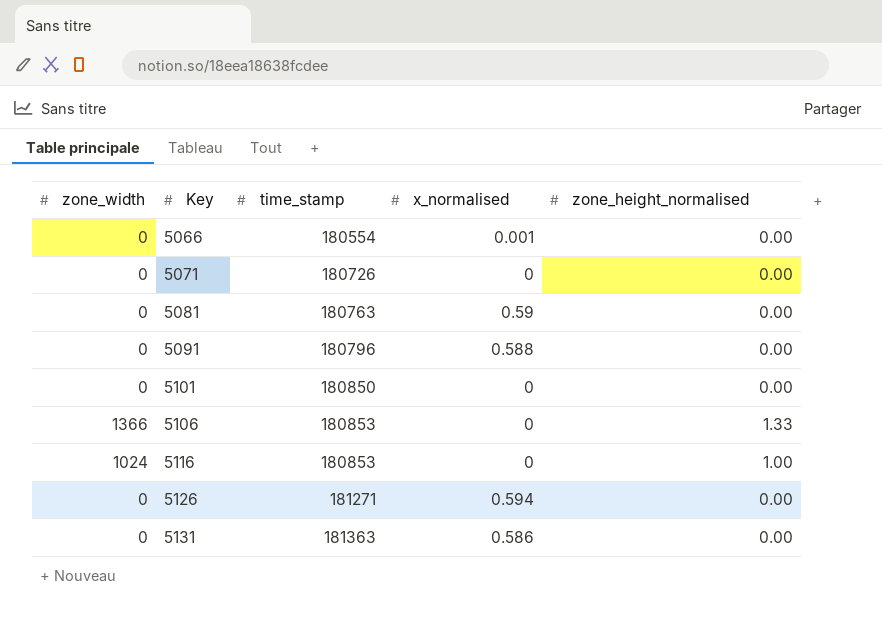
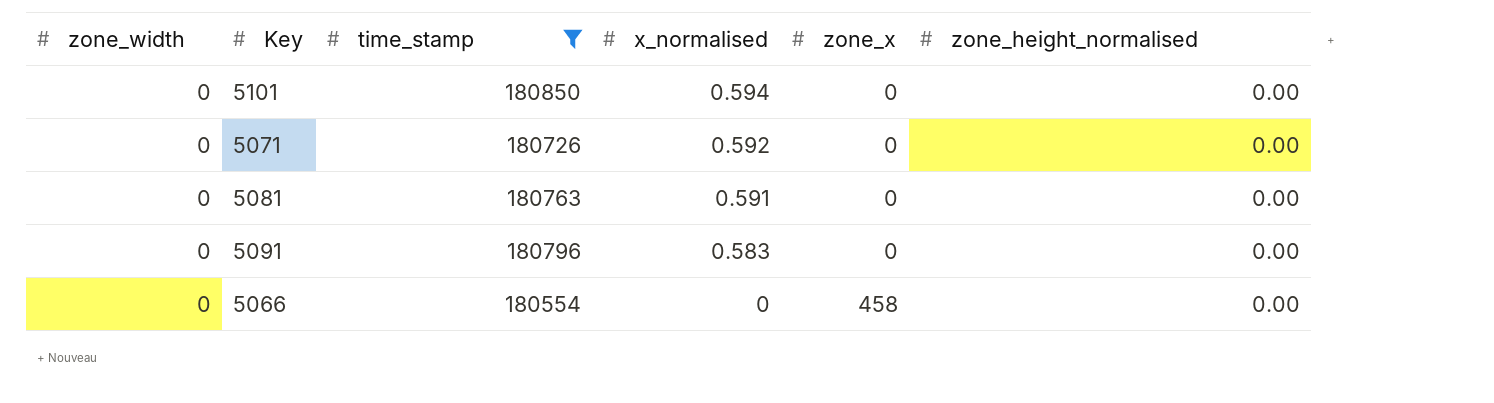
filter: none -> time_stamp <= 180850
row order: Key ascending -> x_normalised descending
column zone_x | position: none -> 5
5101 | x_normalised: 0 -> 0.594
5071 | x_normalised: 0 -> 0.592
5081 | x_normalised: 0.59 -> 0.591
5091 | x_normalised: 0.588 -> 0.583
5066 | x_normalised: 0.001 -> 0

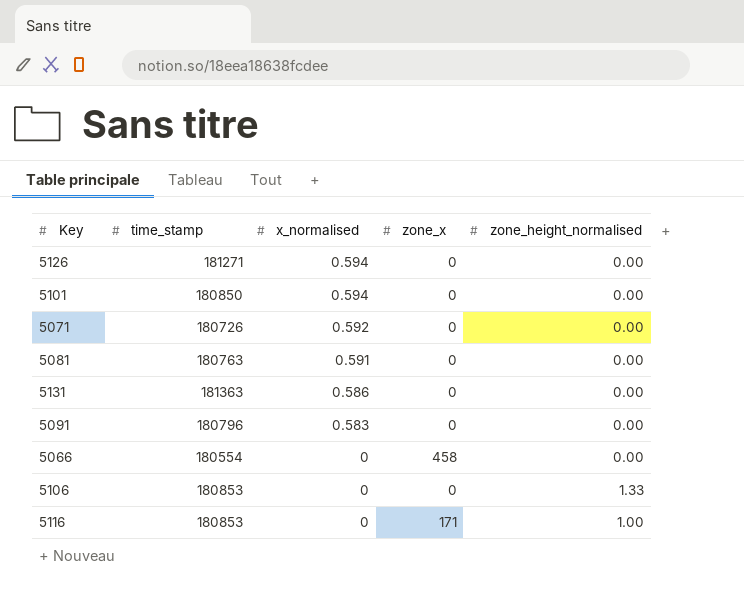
filter: time_stamp <= 180850 -> none
column zone_width | position: 1 -> none

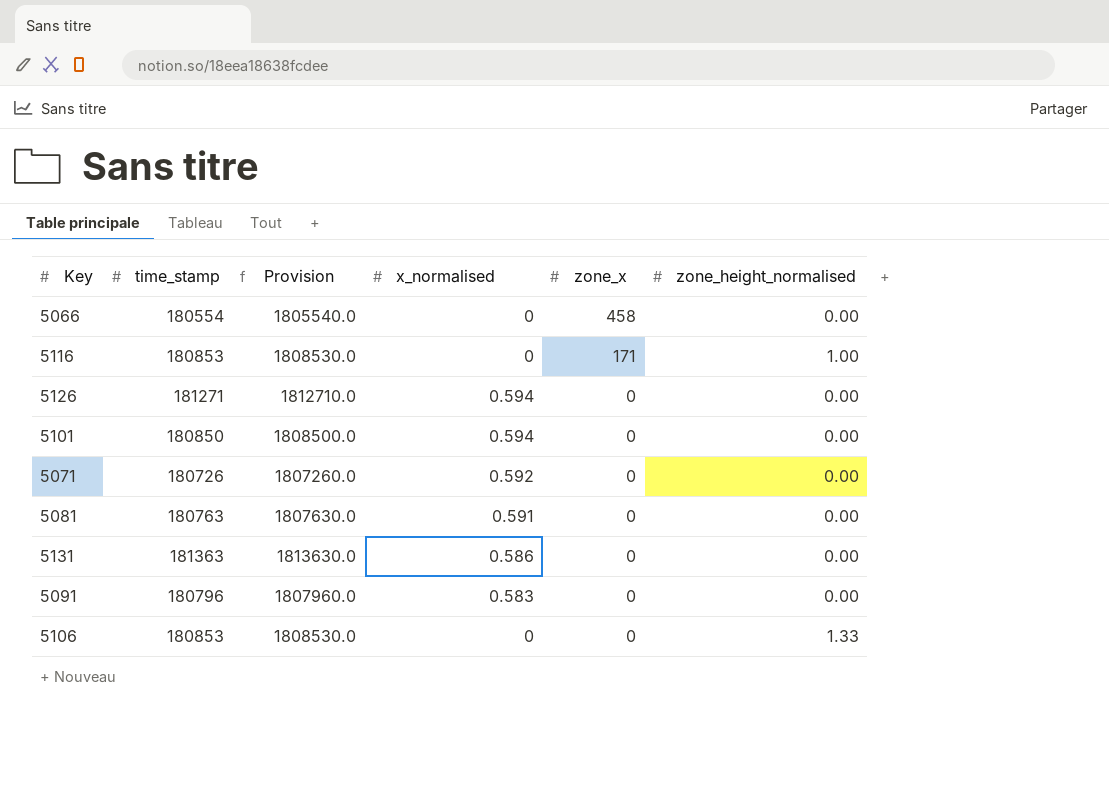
row order: x_normalised descending -> zone_x descending
column Provision | formula: none -> [time_stamp] * 10

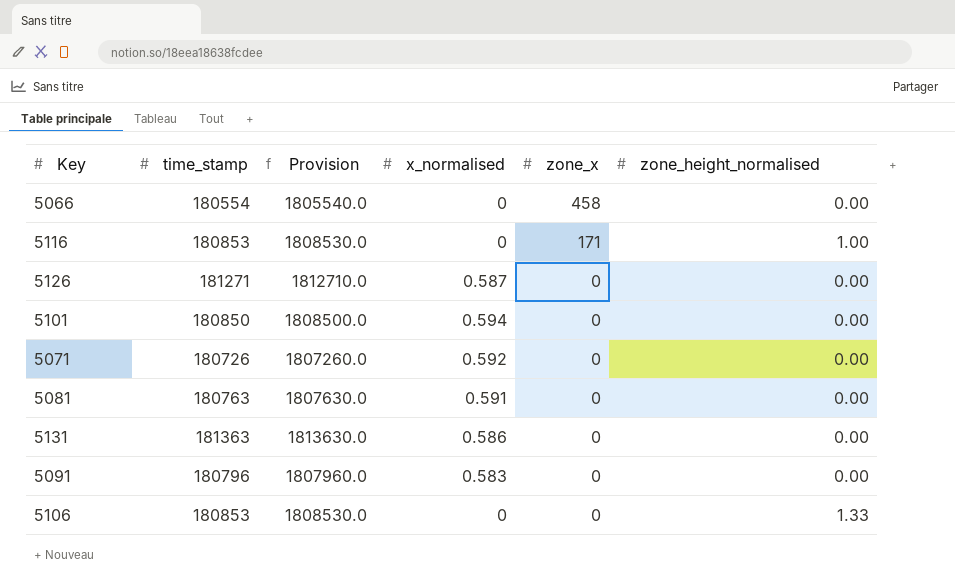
5126 | x_normalised: 0.594 -> 0.587

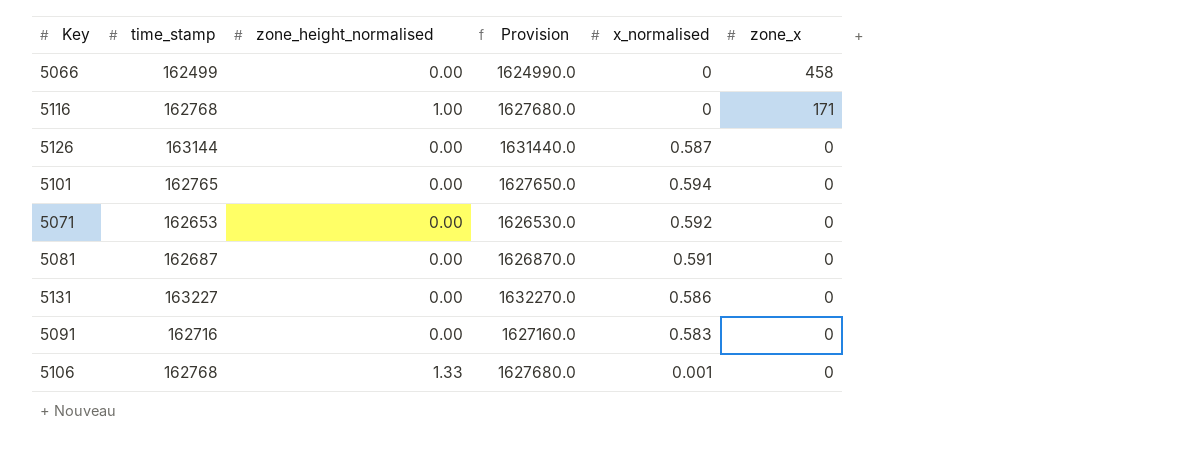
column zone_height_normalised | position: 6 -> 3
5066 | time_stamp: 180554 -> 162499
5066 | Provision: 1805540.0 -> 1624990.0
5116 | time_stamp: 180853 -> 162768
5116 | Provision: 1808530.0 -> 1627680.0
5126 | time_stamp: 181271 -> 163144
5126 | Provision: 1812710.0 -> 1631440.0
5101 | time_stamp: 180850 -> 162765
5101 | Provision: 1808500.0 -> 1627650.0
5071 | time_stamp: 180726 -> 162653
5071 | Provision: 1807260.0 -> 1626530.0
5081 | time_stamp: 180763 -> 162687
5081 | Provision: 1807630.0 -> 1626870.0
5131 | time_stamp: 181363 -> 163227
5131 | Provision: 1813630.0 -> 1632270.0
5091 | time_stamp: 180796 -> 162716
5091 | Provision: 1807960.0 -> 1627160.0
5106 | time_stamp: 180853 -> 162768
5106 | Provision: 1808530.0 -> 1627680.0
5106 | x_normalised: 0 -> 0.001

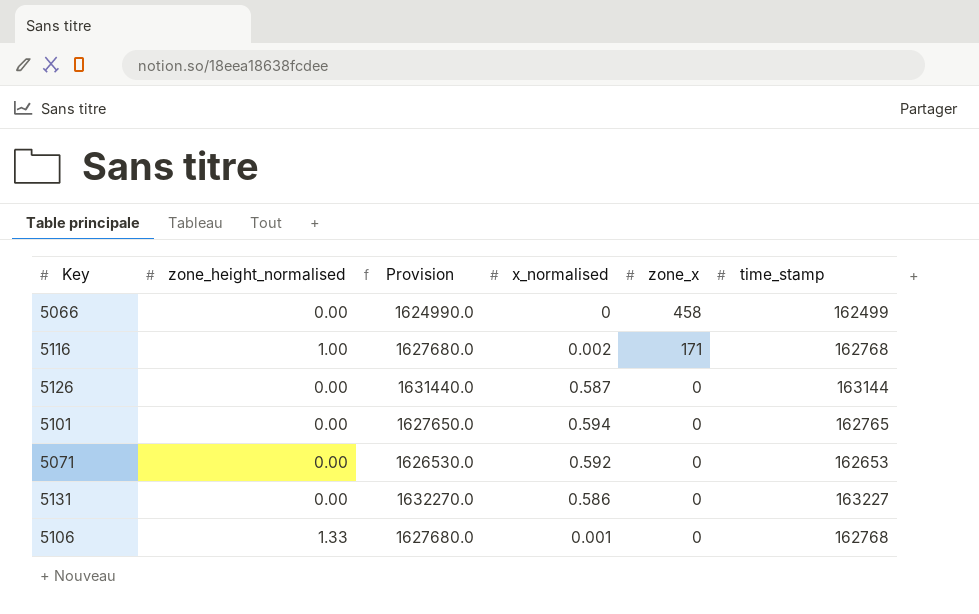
column time_stamp | position: 2 -> 6
row 5081: 162687 | 0.00 | 1626870.0 | 0.591 | 0 -> none
row 5091: 162716 | 0.00 | 1627160.0 | 0.583 | 0 -> none
5116 | x_normalised: 0 -> 0.002

